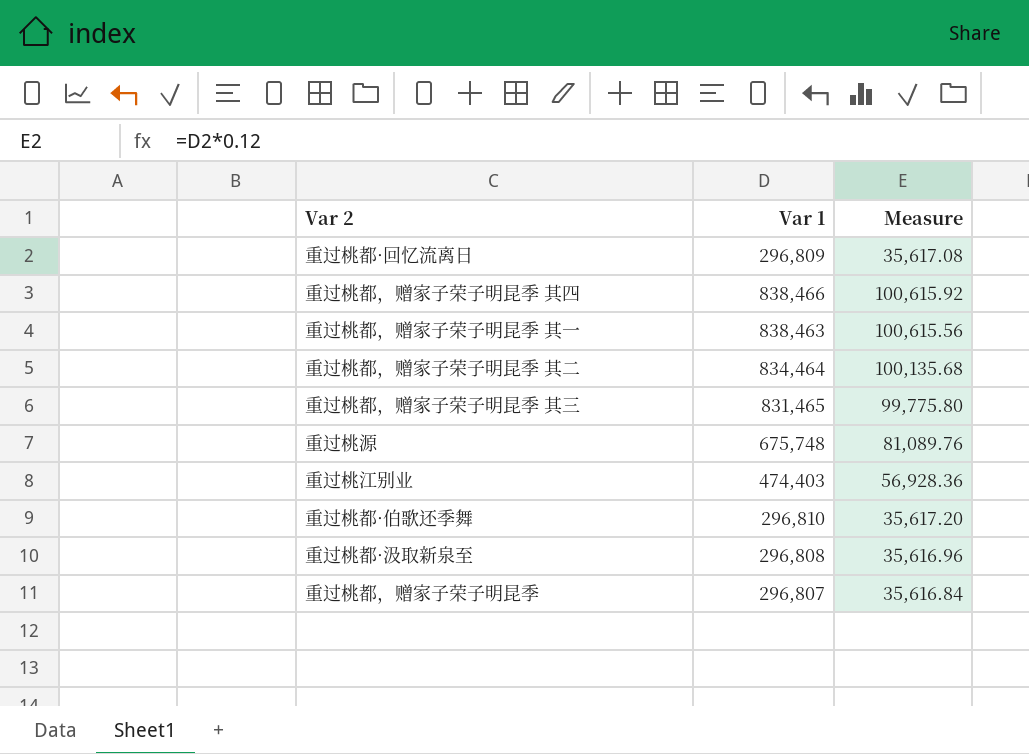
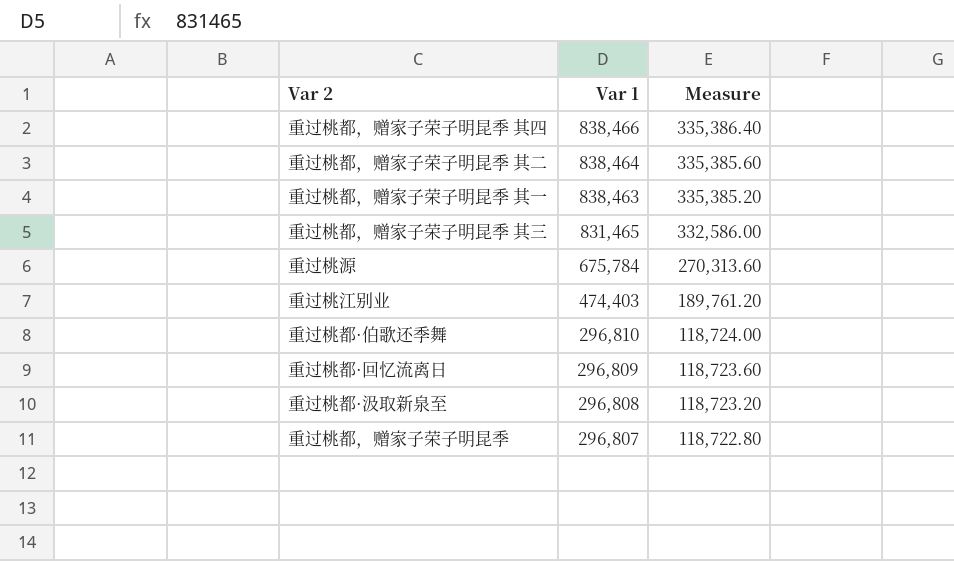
row order: none -> Var 1 descending
column Measure | formula: [Var 1] * 0.12 -> [Var 1] * 0.4
重过桃都，赠家子荣子明昆季 其二 | Var 1: 834,464 -> 838,464
重过桃源 | Var 1: 675,748 -> 675,784

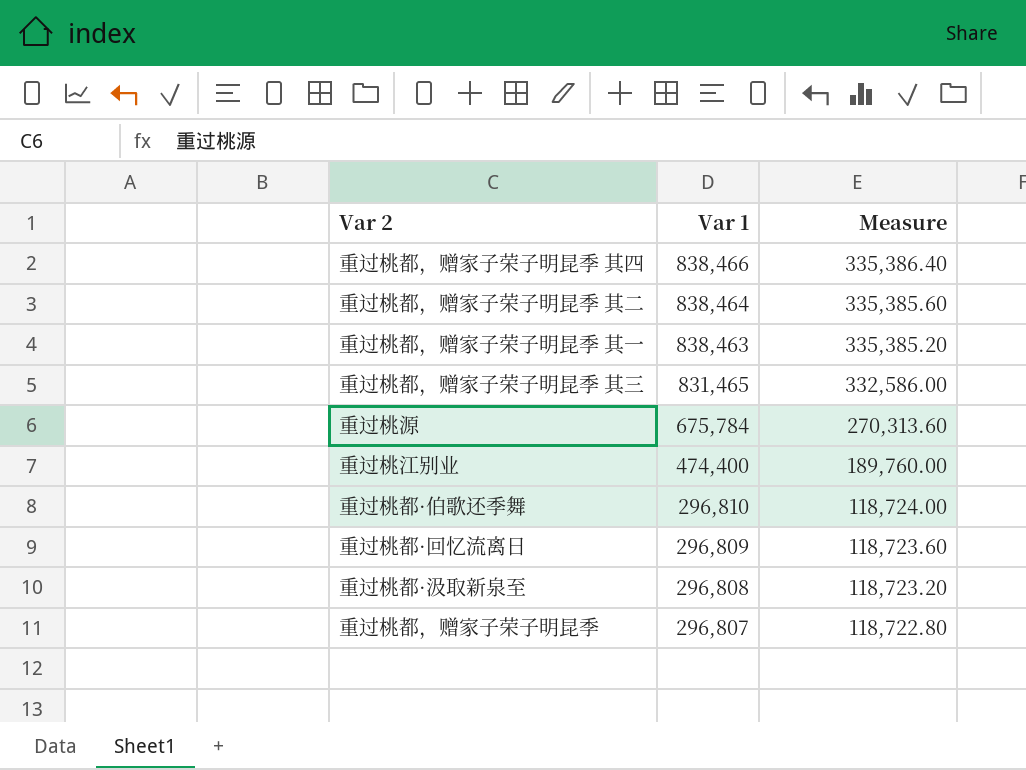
重过桃江别业 | Var 1: 474,403 -> 474,400
重过桃江别业 | Measure: 189,761.20 -> 189,760.00

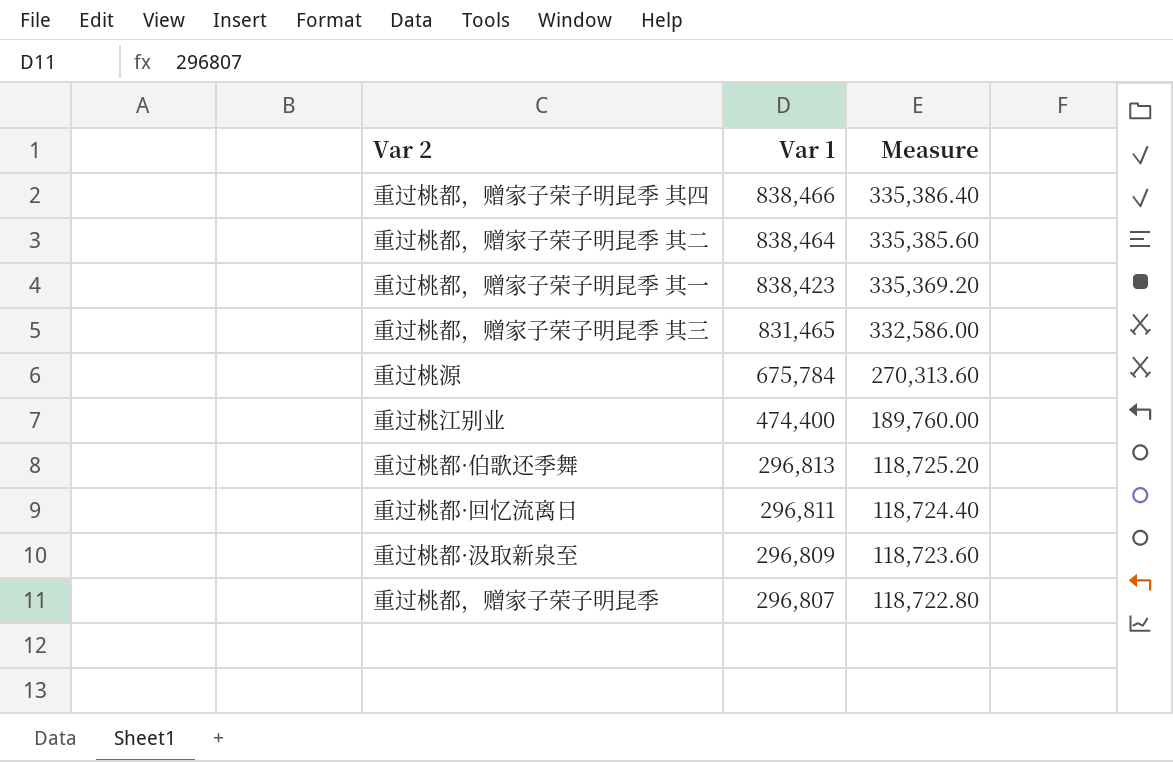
重过桃都，赠家子荣子明昆季 其一 | Var 1: 838,463 -> 838,423
重过桃都，赠家子荣子明昆季 其一 | Measure: 335,385.20 -> 335,369.20
重过桃都·伯歌还季舞 | Var 1: 296,810 -> 296,813
重过桃都·伯歌还季舞 | Measure: 118,724.00 -> 118,725.20
重过桃都·回忆流离日 | Var 1: 296,809 -> 296,811
重过桃都·回忆流离日 | Measure: 118,723.60 -> 118,724.40
重过桃都·汲取新泉至 | Var 1: 296,808 -> 296,809
重过桃都·汲取新泉至 | Measure: 118,723.20 -> 118,723.60

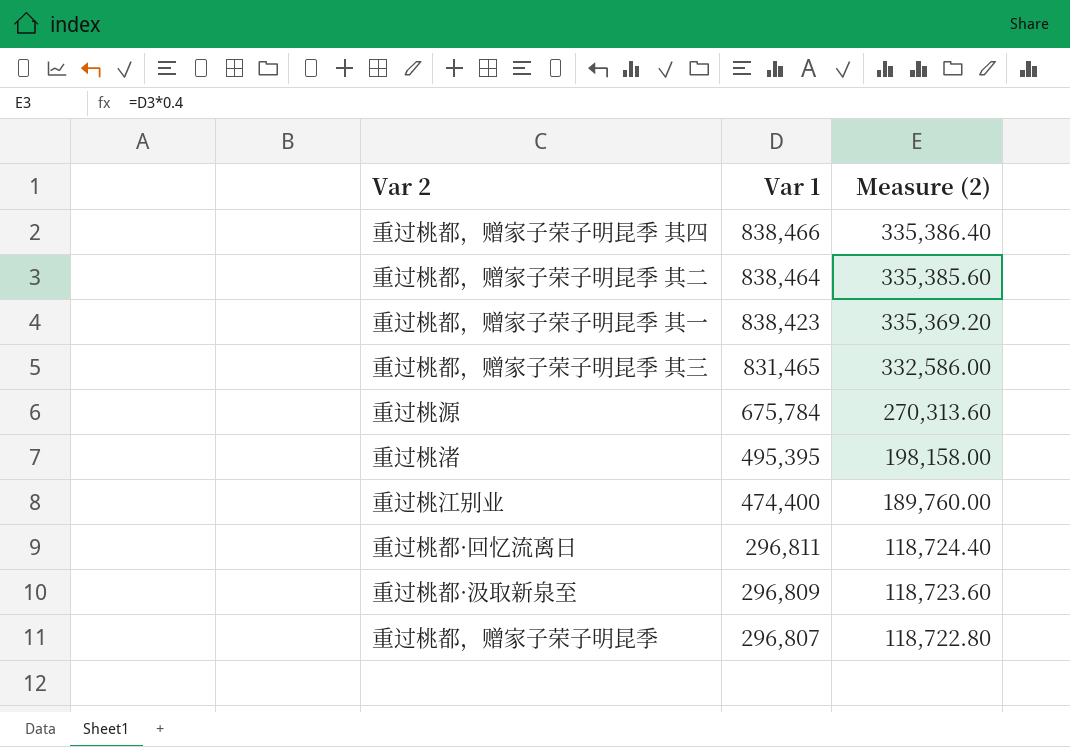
column name: Measure -> Measure (2)
row 重过桃都·伯歌还季舞: 296,813 | 118,725.20 -> none
row 重过桃渚: none -> 495,395 | 198,158.00

